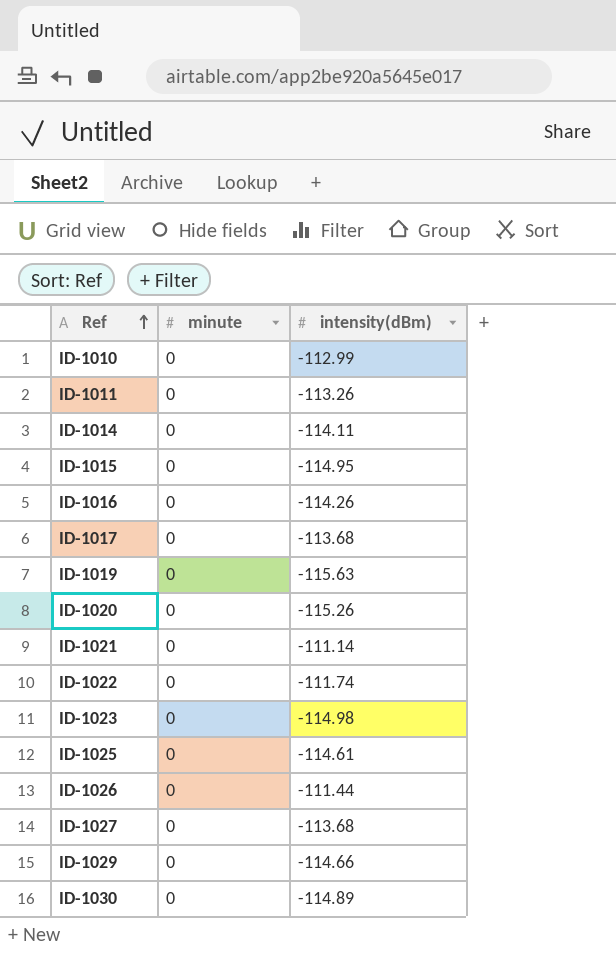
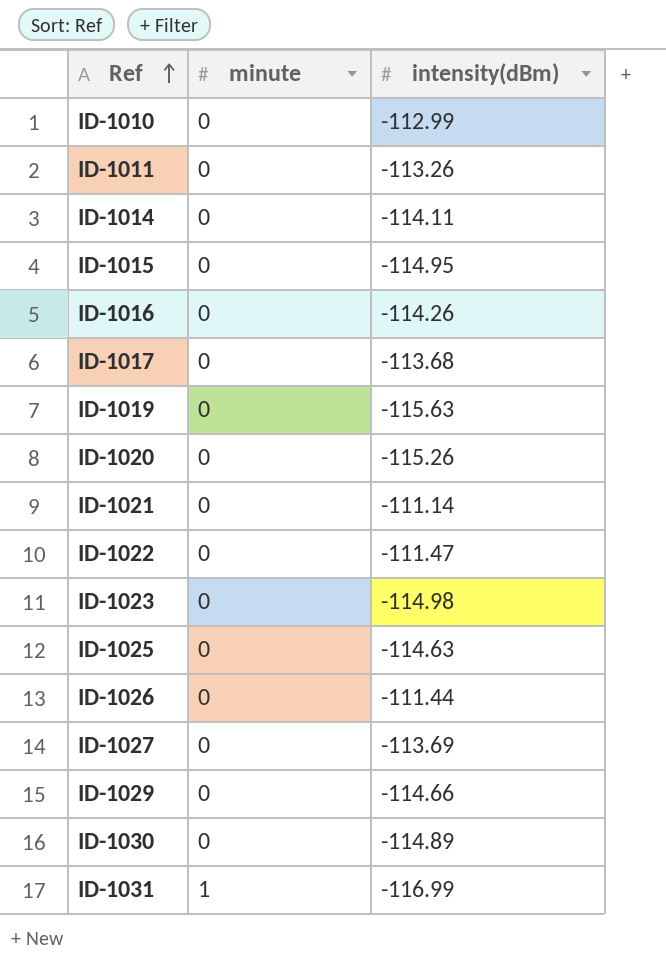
ID-1022 | intensity(dBm): -111.74 -> -111.47
ID-1025 | intensity(dBm): -114.61 -> -114.63
ID-1027 | intensity(dBm): -113.68 -> -113.69
row ID-1031: none -> 1 | -116.99

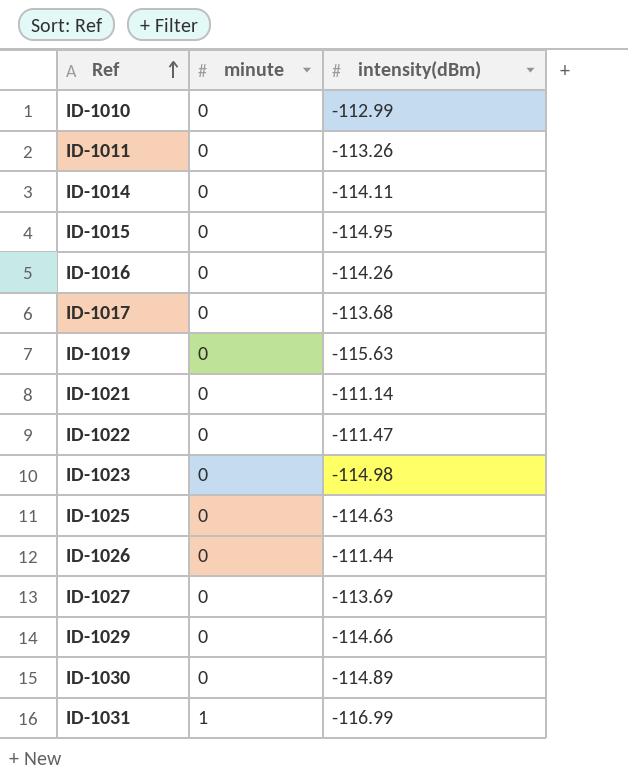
row ID-1020: 0 | -115.26 -> none

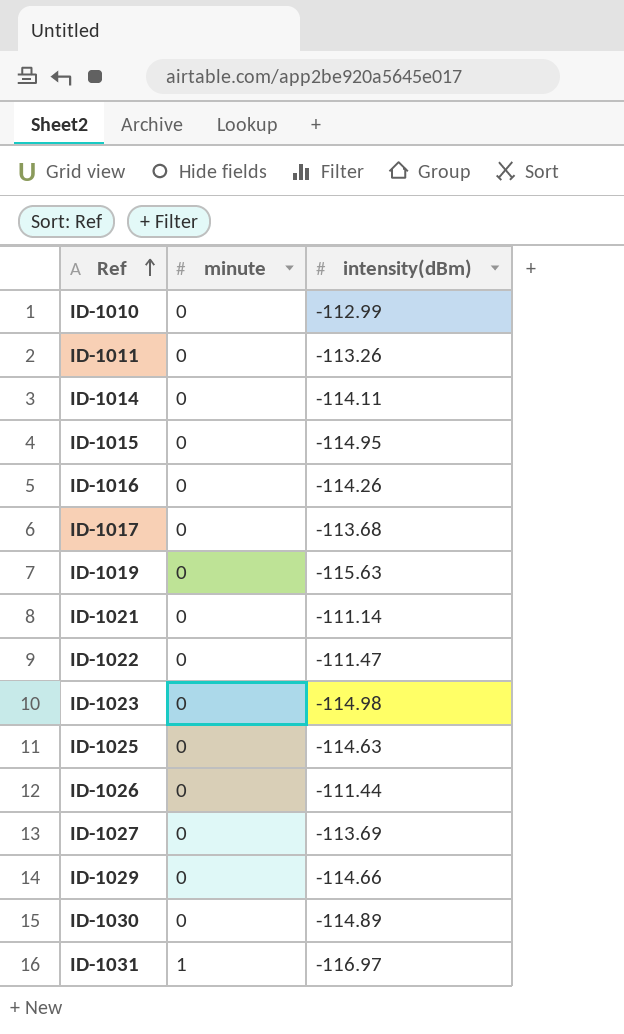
ID-1031 | intensity(dBm): -116.99 -> -116.97

